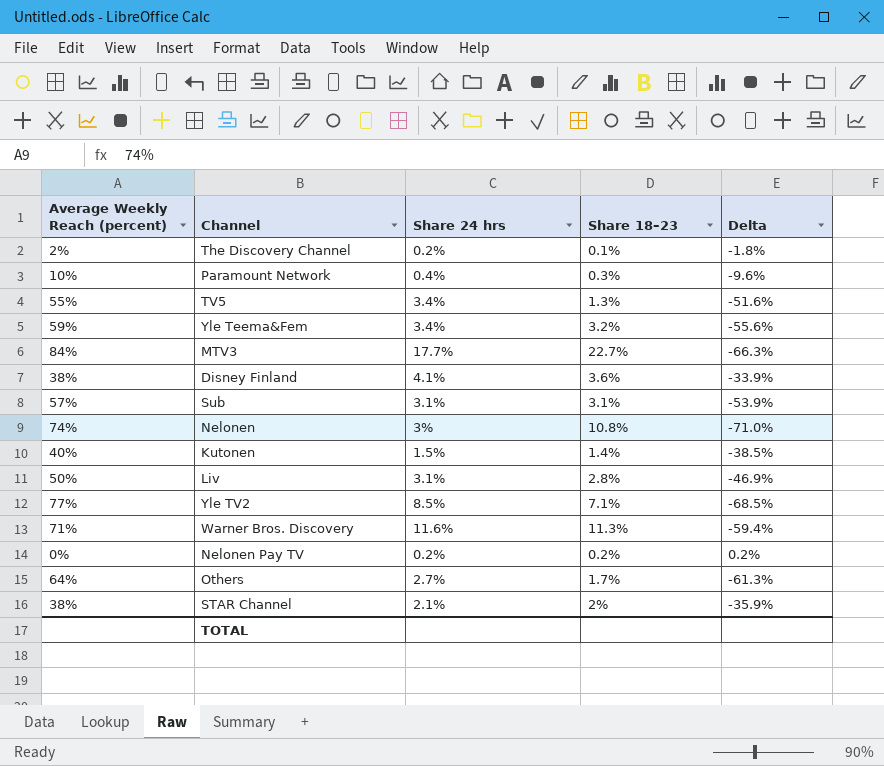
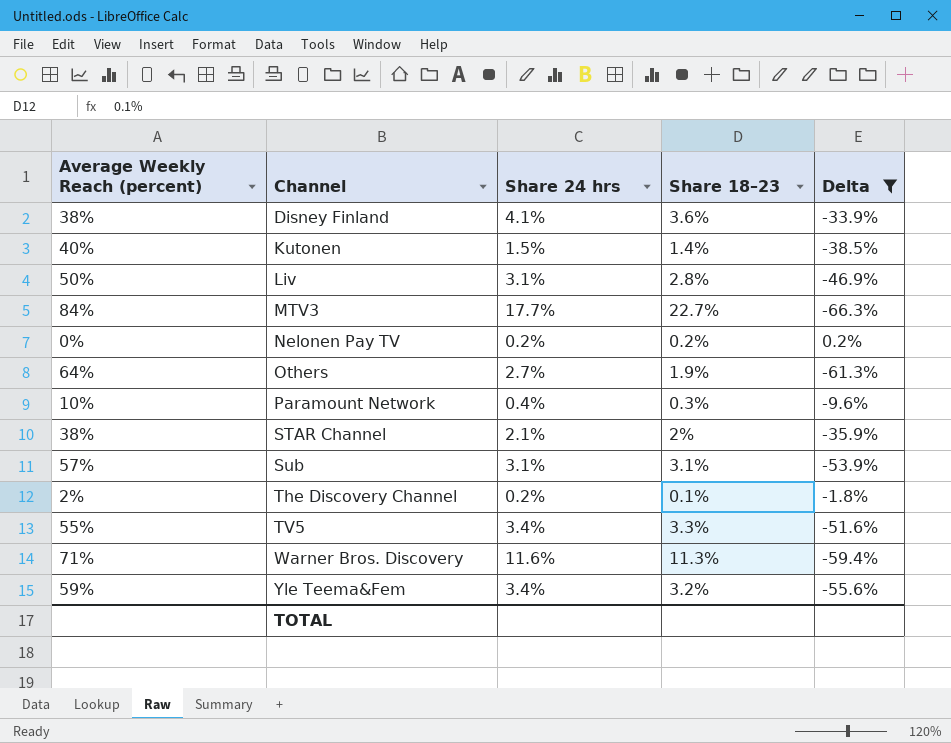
filter: none -> Delta >= -66.3%
row order: none -> Channel ascending
Others | Share 18–23: 1.7% -> 1.9%
TV5 | Share 18–23: 1.3% -> 3.3%

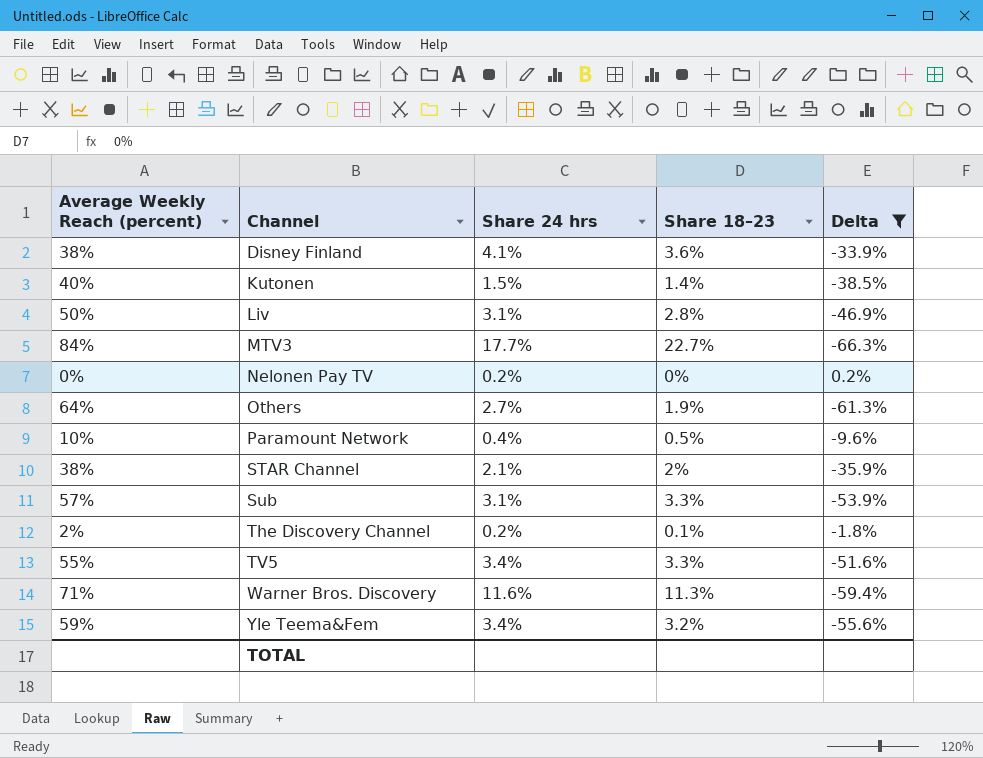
Nelonen Pay TV | Share 18–23: 0.2% -> 0%
Paramount Network | Share 18–23: 0.3% -> 0.5%
Sub | Share 18–23: 3.1% -> 3.3%

